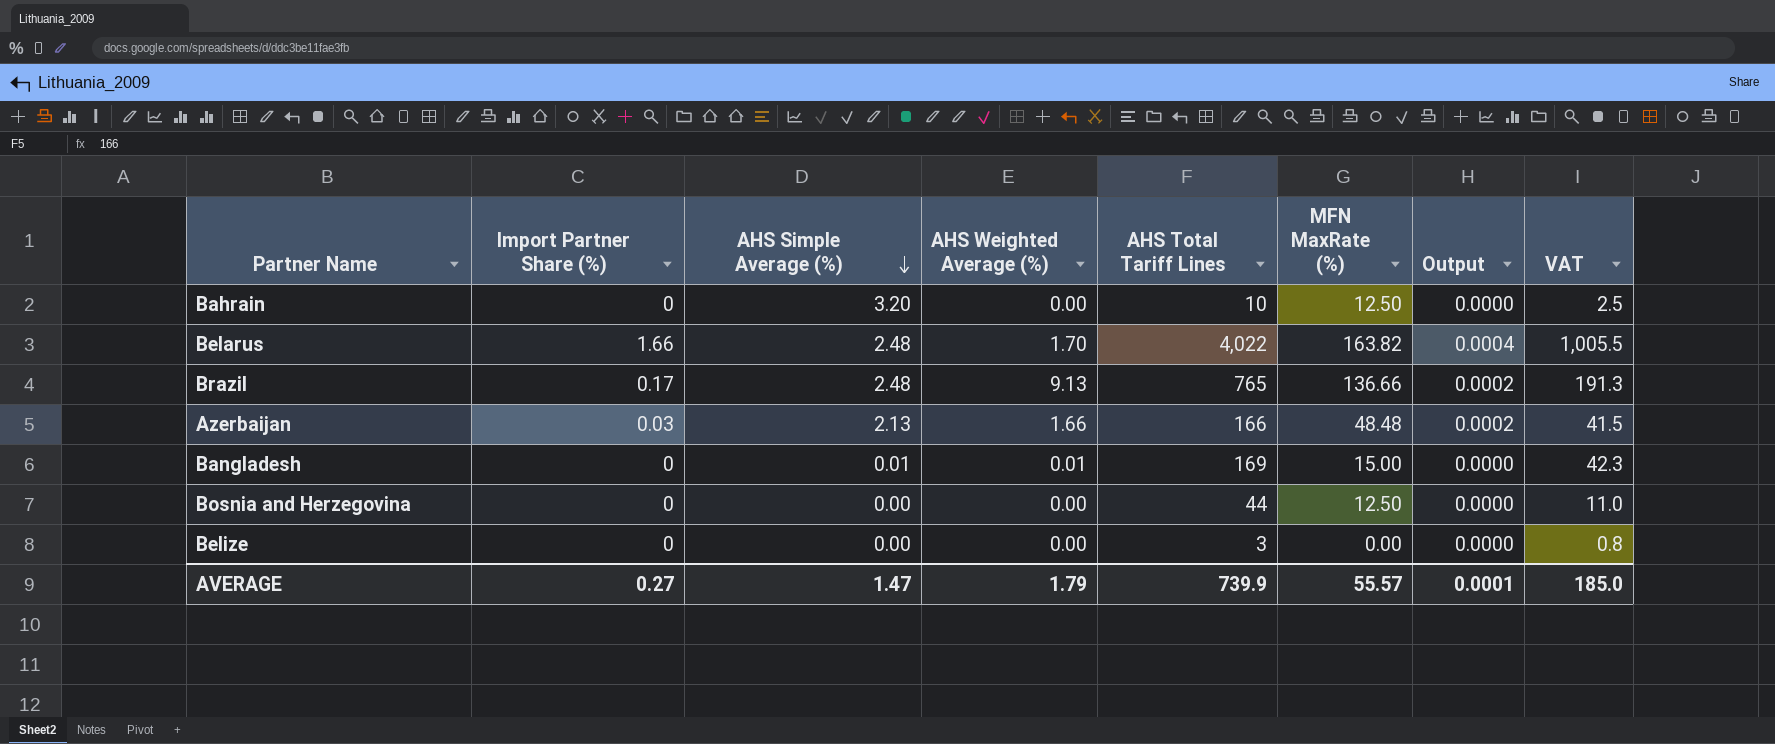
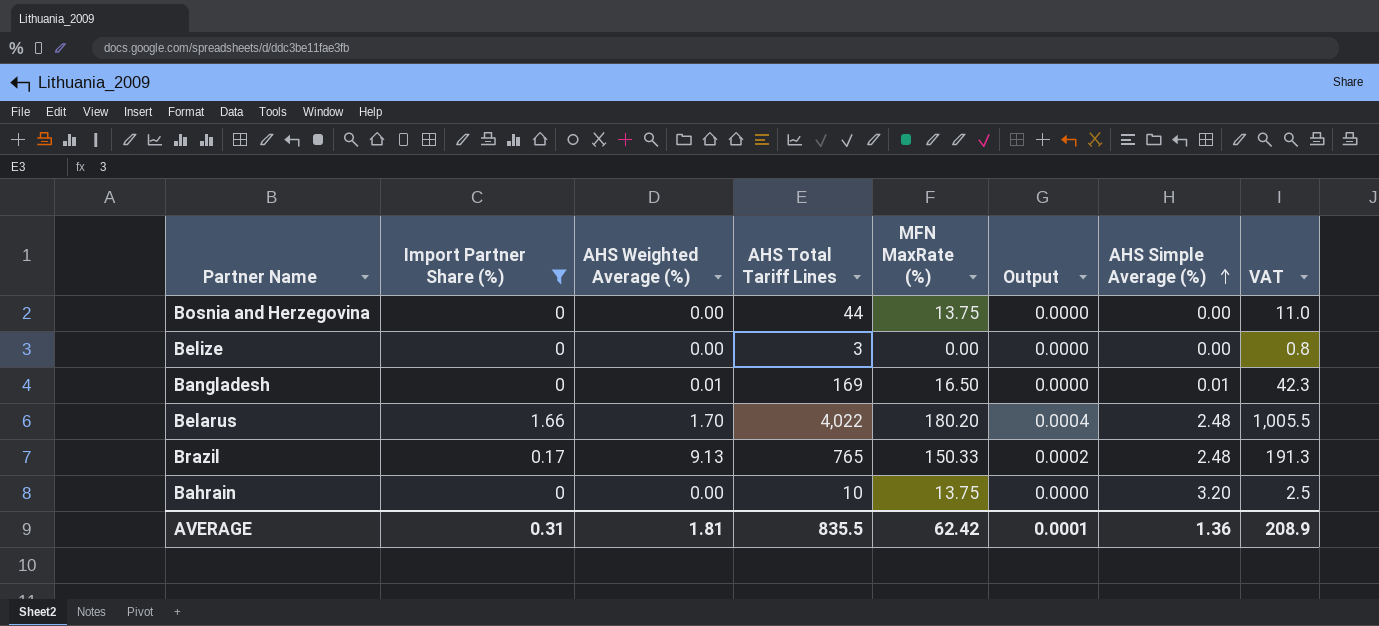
filter: none -> Import Partner Share (%) != 0.03
row order: AHS Simple Average (%) descending -> AHS Simple Average (%) ascending
column AHS Simple Average (%) | position: 3 -> 7
Bosnia and Herzegovina | MFN MaxRate (%): 12.50 -> 13.75
Bangladesh | MFN MaxRate (%): 15.00 -> 16.50
Belarus | MFN MaxRate (%): 163.82 -> 180.20
Brazil | MFN MaxRate (%): 136.66 -> 150.33
Bahrain | MFN MaxRate (%): 12.50 -> 13.75
AVERAGE | Import Partner Share (%): 0.27 -> 0.31
AVERAGE | AHS Weighted Average (%): 1.79 -> 1.81
AVERAGE | AHS Total Tariff Lines: 739.9 -> 835.5
AVERAGE | MFN MaxRate (%): 55.57 -> 62.42
AVERAGE | AHS Simple Average (%): 1.47 -> 1.36
AVERAGE | VAT: 185.0 -> 208.9

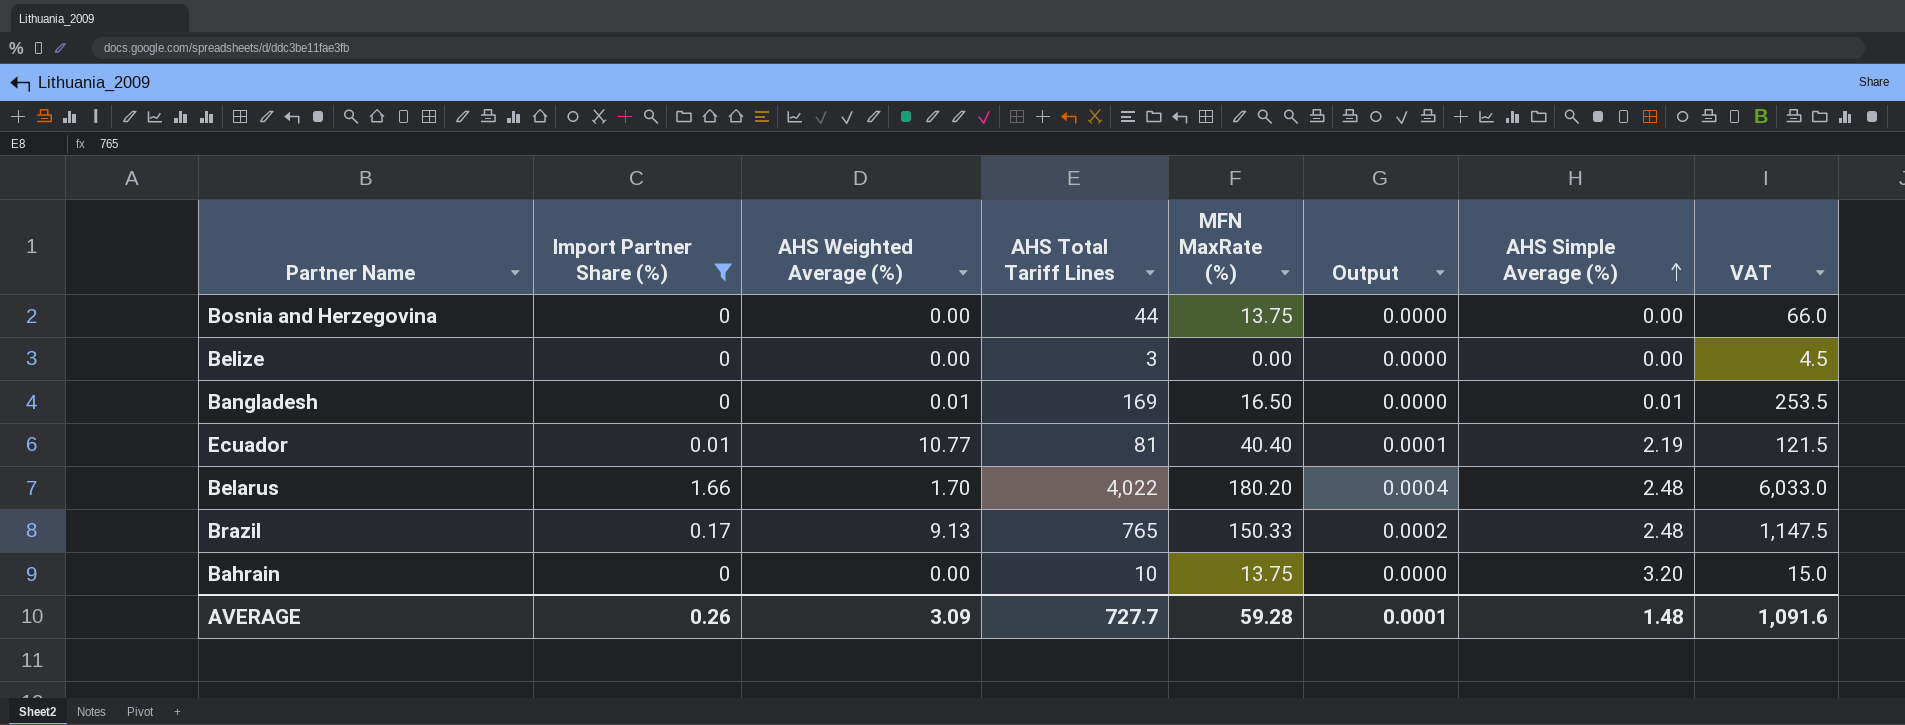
column VAT | formula: [AHS Total Tariff Lines] * 0.25 -> [AHS Total Tariff Lines] * 1.5
row Ecuador: none -> 0.01 | 10.77 | 81 | 40.40 | 0.0001 | 2.19 | 121.5
AVERAGE | Import Partner Share (%): 0.31 -> 0.26
AVERAGE | AHS Weighted Average (%): 1.81 -> 3.09
AVERAGE | AHS Total Tariff Lines: 835.5 -> 727.7
AVERAGE | MFN MaxRate (%): 62.42 -> 59.28
AVERAGE | AHS Simple Average (%): 1.36 -> 1.48
AVERAGE | VAT: 208.9 -> 1,091.6

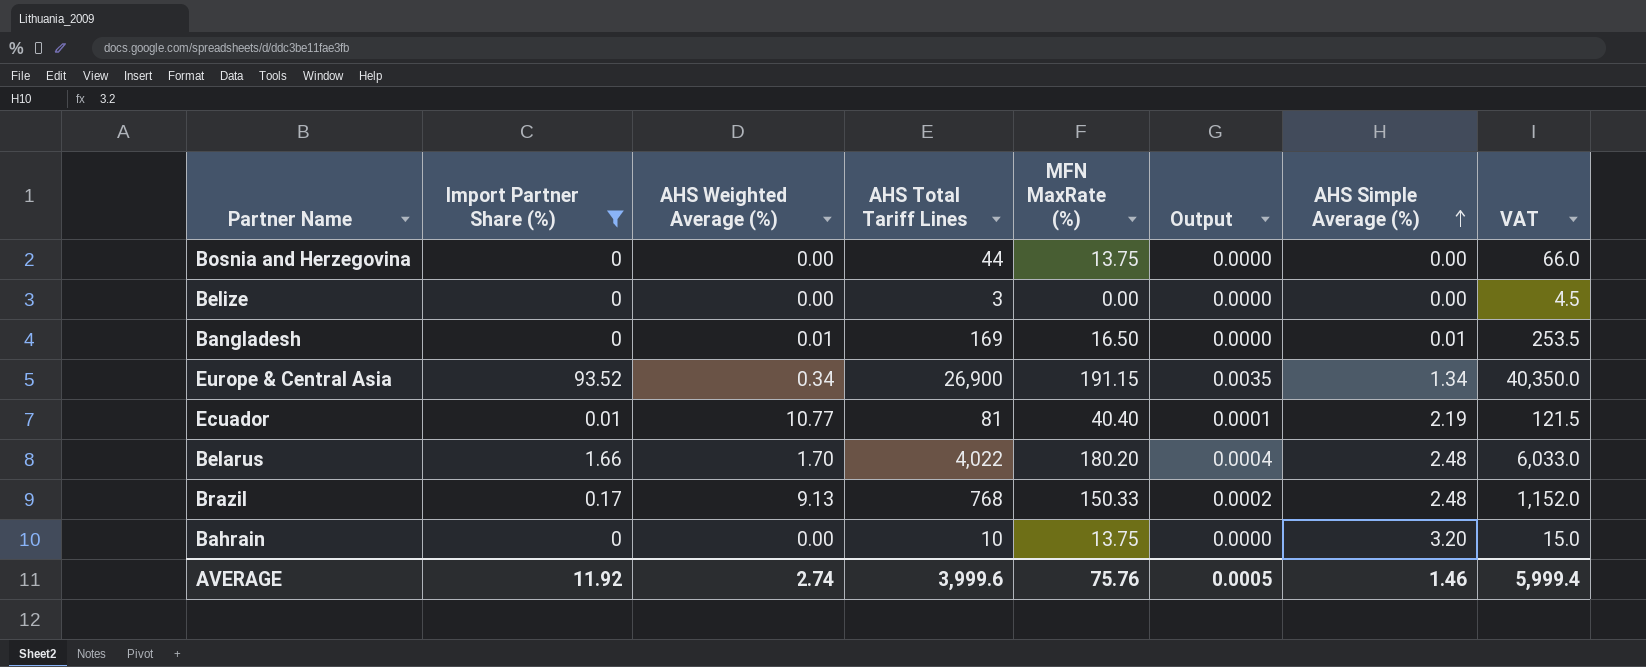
row Europe & Central Asia: none -> 93.52 | 0.34 | 26,900 | 191.15 | 0.0035 | 1.34 | 40,350.0
Brazil | AHS Total Tariff Lines: 765 -> 768
Brazil | VAT: 1,147.5 -> 1,152.0
AVERAGE | Import Partner Share (%): 0.26 -> 11.92
AVERAGE | AHS Weighted Average (%): 3.09 -> 2.74
AVERAGE | AHS Total Tariff Lines: 727.7 -> 3,999.6
AVERAGE | MFN MaxRate (%): 59.28 -> 75.76
AVERAGE | Output: 0.0001 -> 0.0005
AVERAGE | AHS Simple Average (%): 1.48 -> 1.46
AVERAGE | VAT: 1,091.6 -> 5,999.4

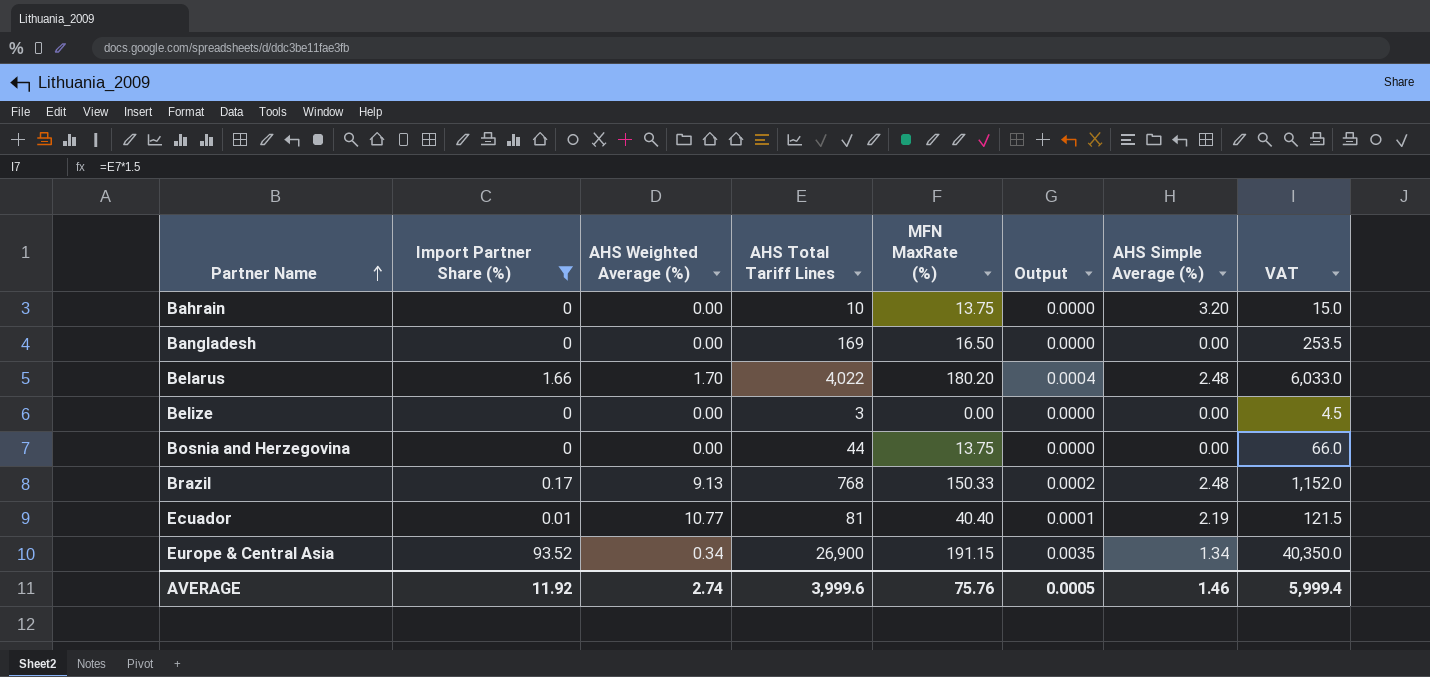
row order: AHS Simple Average (%) ascending -> Partner Name ascending
Bangladesh | AHS Weighted Average (%): 0.01 -> 0.00
Bangladesh | AHS Simple Average (%): 0.01 -> 0.00

